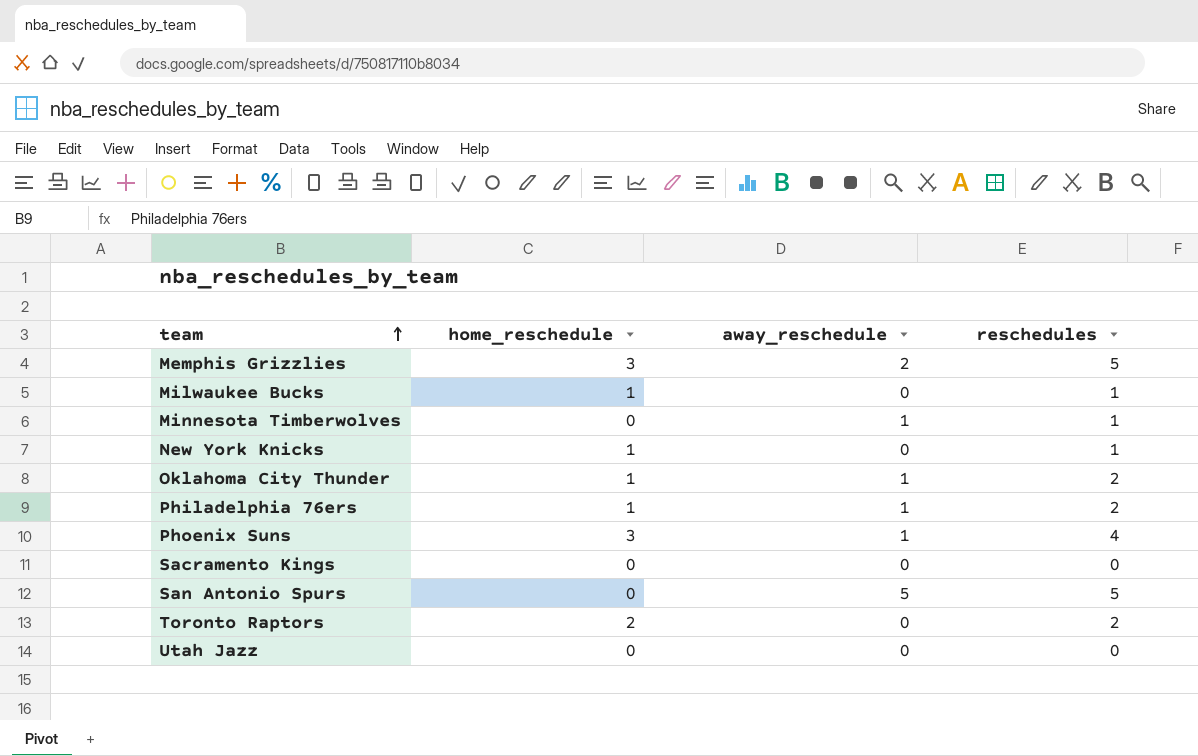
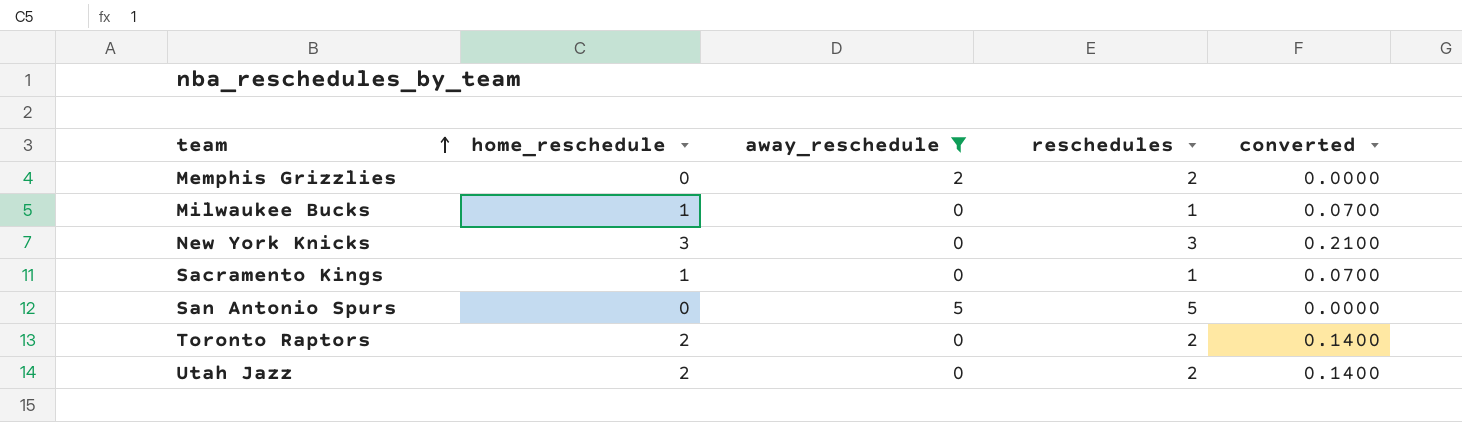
filter: none -> away_reschedule != 1
column converted | formula: none -> [home_reschedule] * 0.07
Memphis Grizzlies | home_reschedule: 3 -> 0
Memphis Grizzlies | reschedules: 5 -> 2
New York Knicks | home_reschedule: 1 -> 3
New York Knicks | reschedules: 1 -> 3
Sacramento Kings | home_reschedule: 0 -> 1
Sacramento Kings | reschedules: 0 -> 1
Utah Jazz | home_reschedule: 0 -> 2
Utah Jazz | reschedules: 0 -> 2

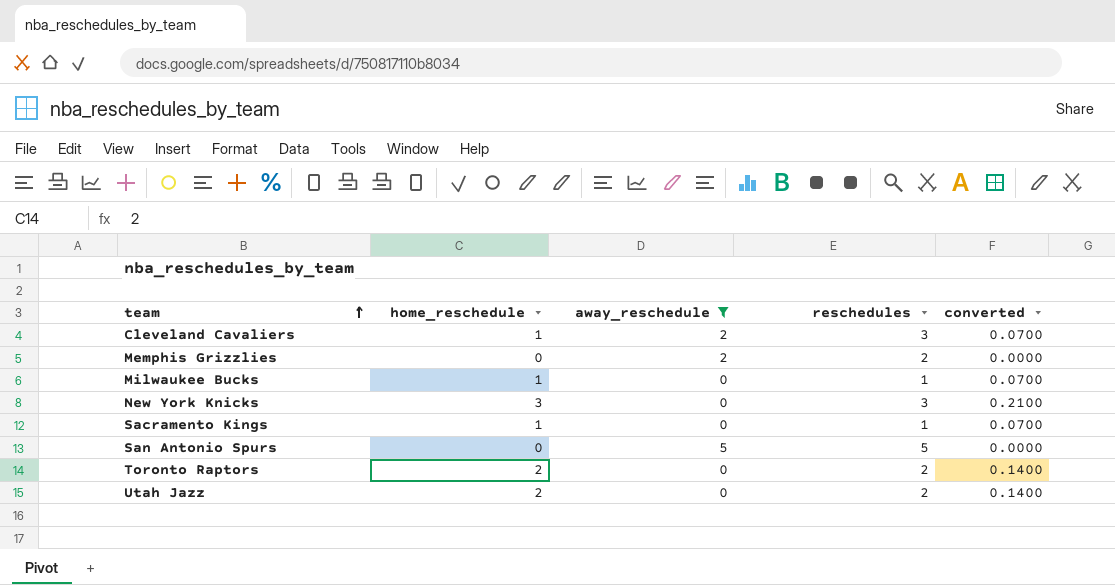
row Cleveland Cavaliers: none -> 1 | 2 | 3 | 0.0700

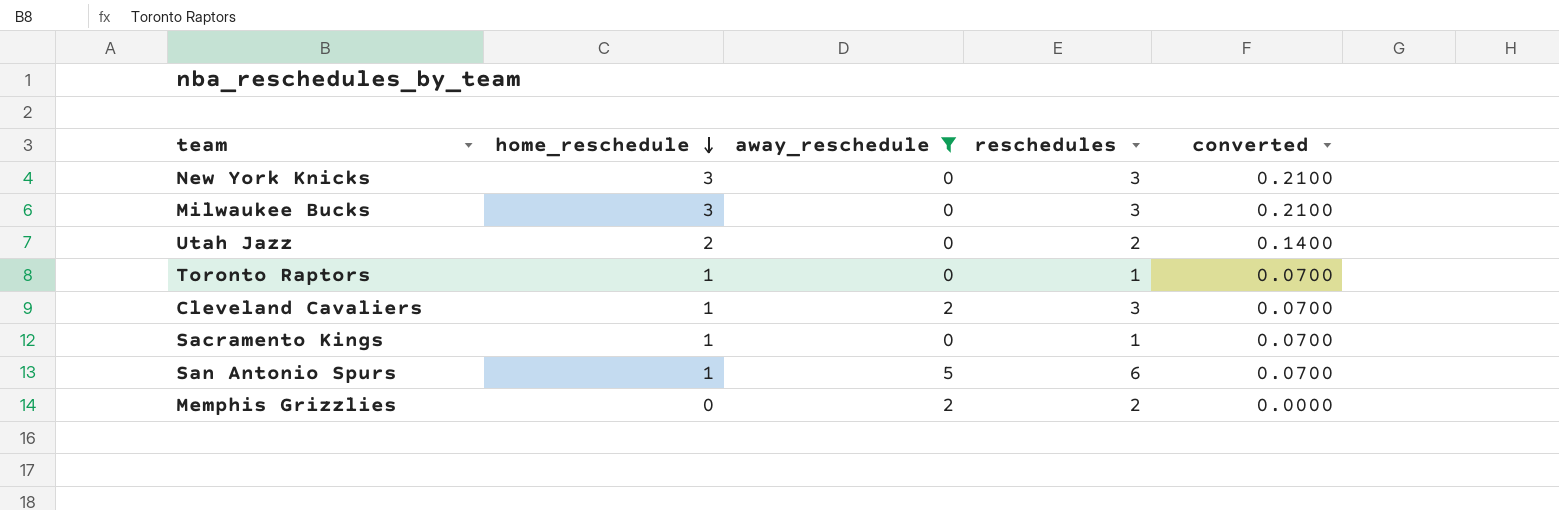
row order: team ascending -> home_reschedule descending
Milwaukee Bucks | home_reschedule: 1 -> 3
Milwaukee Bucks | reschedules: 1 -> 3
Milwaukee Bucks | converted: 0.0700 -> 0.2100
Toronto Raptors | home_reschedule: 2 -> 1
Toronto Raptors | reschedules: 2 -> 1
Toronto Raptors | converted: 0.1400 -> 0.0700
San Antonio Spurs | home_reschedule: 0 -> 1
San Antonio Spurs | reschedules: 5 -> 6
San Antonio Spurs | converted: 0.0000 -> 0.0700

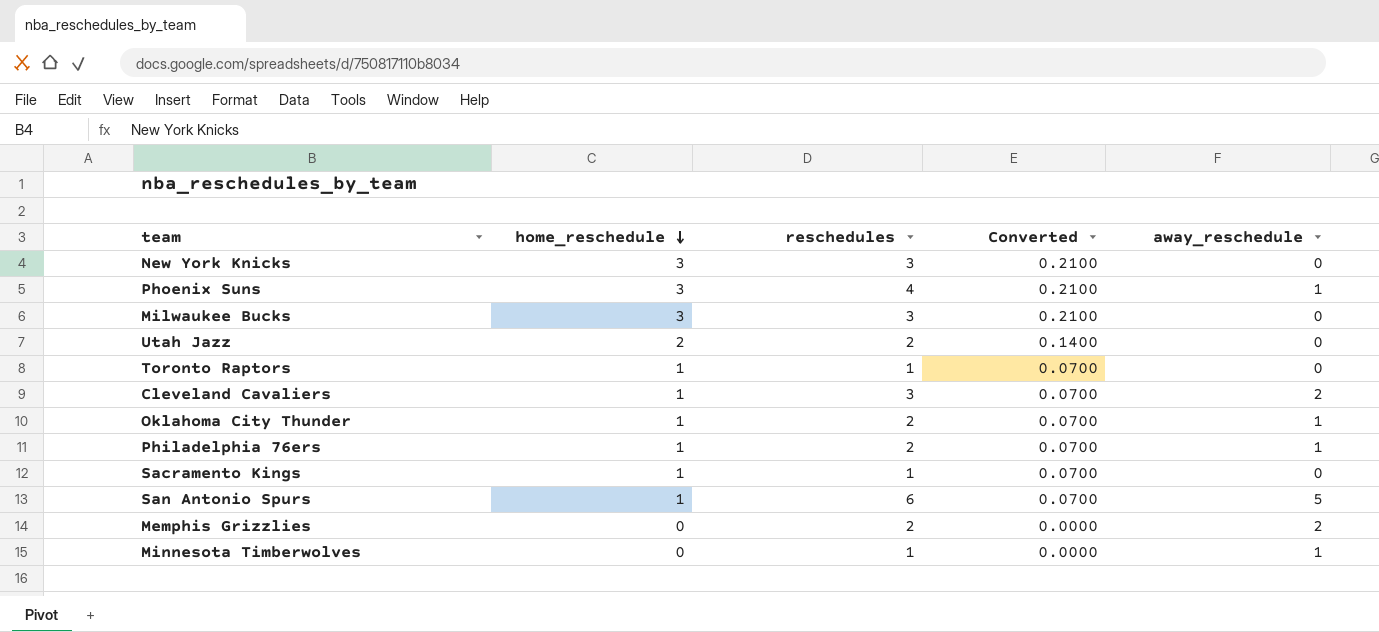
filter: away_reschedule != 1 -> none
column name: converted -> Converted
column away_reschedule | position: 3 -> 5

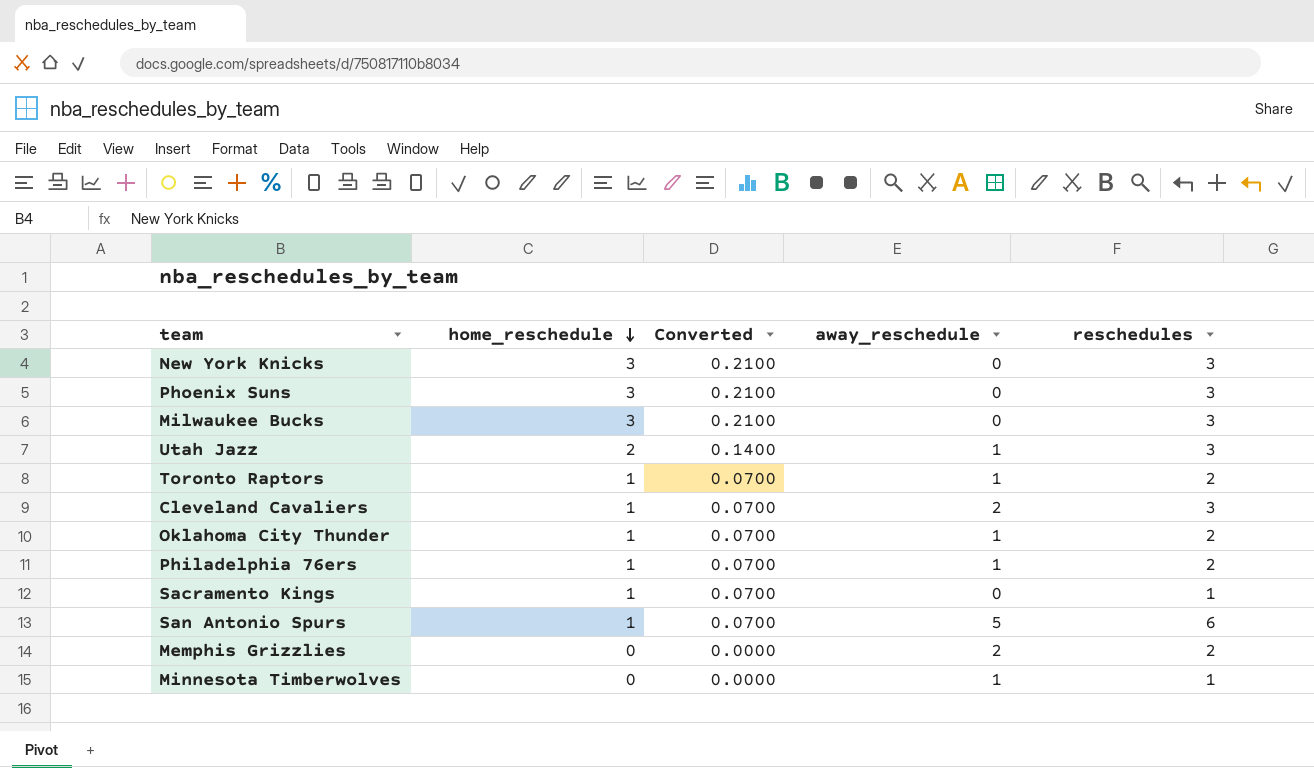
column reschedules | position: 3 -> 5
Phoenix Suns | away_reschedule: 1 -> 0
Phoenix Suns | reschedules: 4 -> 3
Utah Jazz | away_reschedule: 0 -> 1
Utah Jazz | reschedules: 2 -> 3
Toronto Raptors | away_reschedule: 0 -> 1
Toronto Raptors | reschedules: 1 -> 2

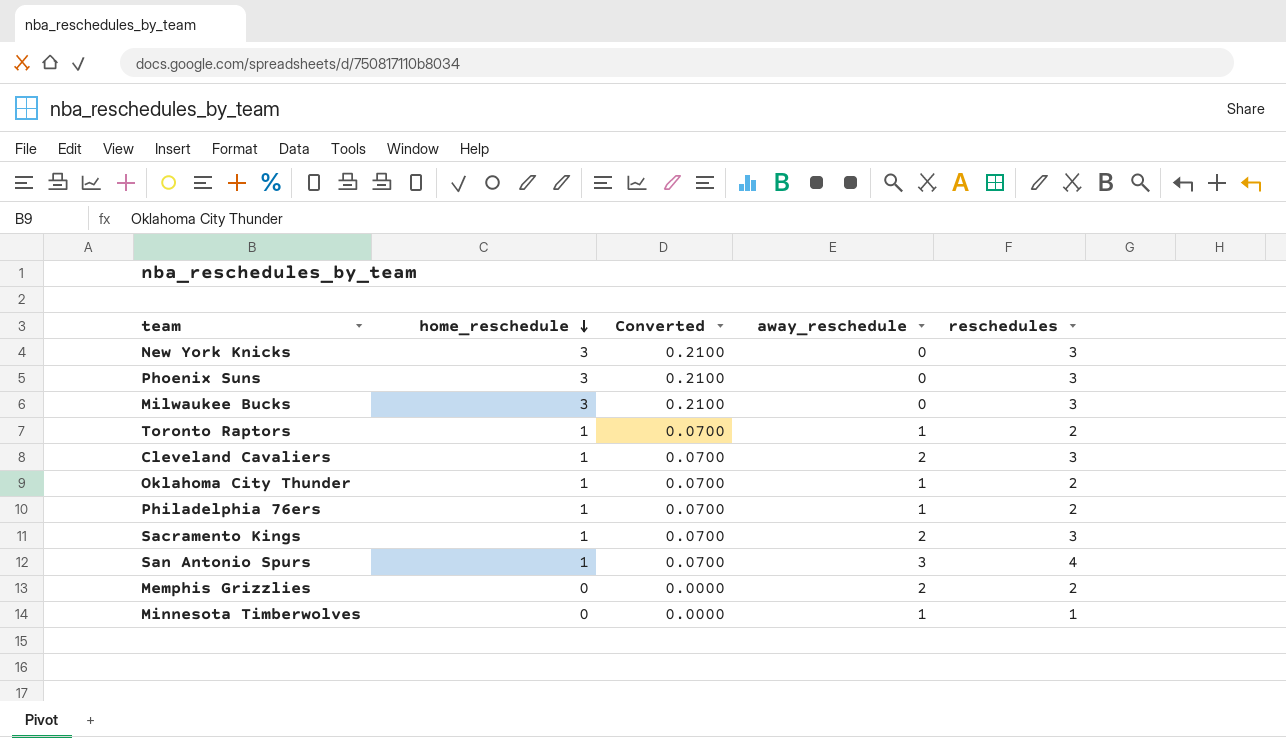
row Utah Jazz: 2 | 0.1400 | 1 | 3 -> none
Sacramento Kings | away_reschedule: 0 -> 2
Sacramento Kings | reschedules: 1 -> 3
San Antonio Spurs | away_reschedule: 5 -> 3
San Antonio Spurs | reschedules: 6 -> 4

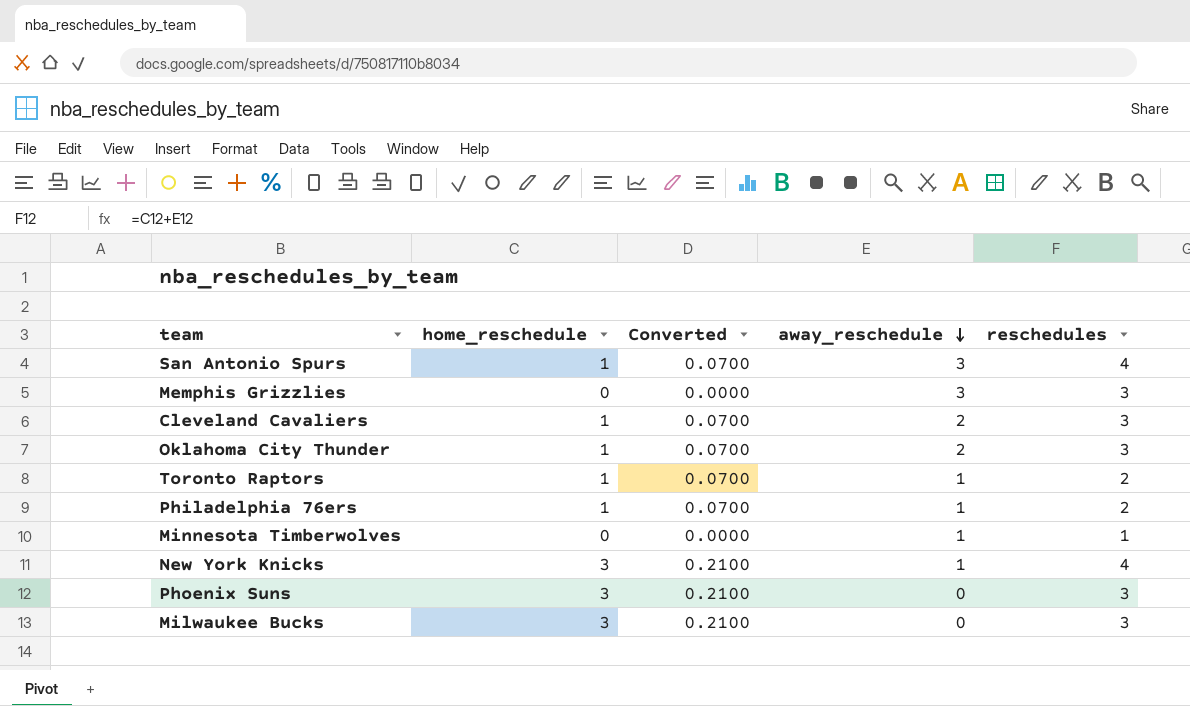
row order: home_reschedule descending -> away_reschedule descending
row Sacramento Kings: 1 | 0.0700 | 2 | 3 -> none
Memphis Grizzlies | away_reschedule: 2 -> 3
Memphis Grizzlies | reschedules: 2 -> 3
Oklahoma City Thunder | away_reschedule: 1 -> 2
Oklahoma City Thunder | reschedules: 2 -> 3
New York Knicks | away_reschedule: 0 -> 1
New York Knicks | reschedules: 3 -> 4

